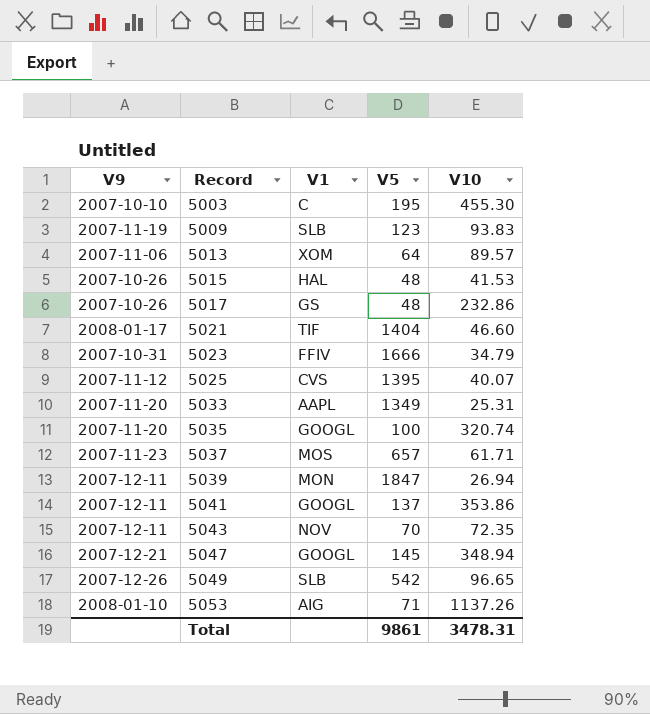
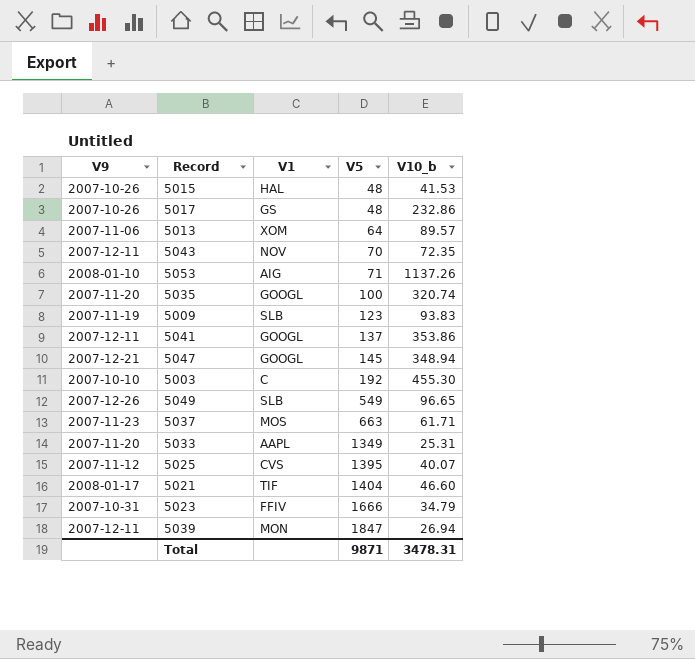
row order: Record ascending -> V5 ascending
column name: V10 -> V10_b
5003 | V5: 195 -> 192
5049 | V5: 542 -> 549
5037 | V5: 657 -> 663
Total | V5: 9861 -> 9871

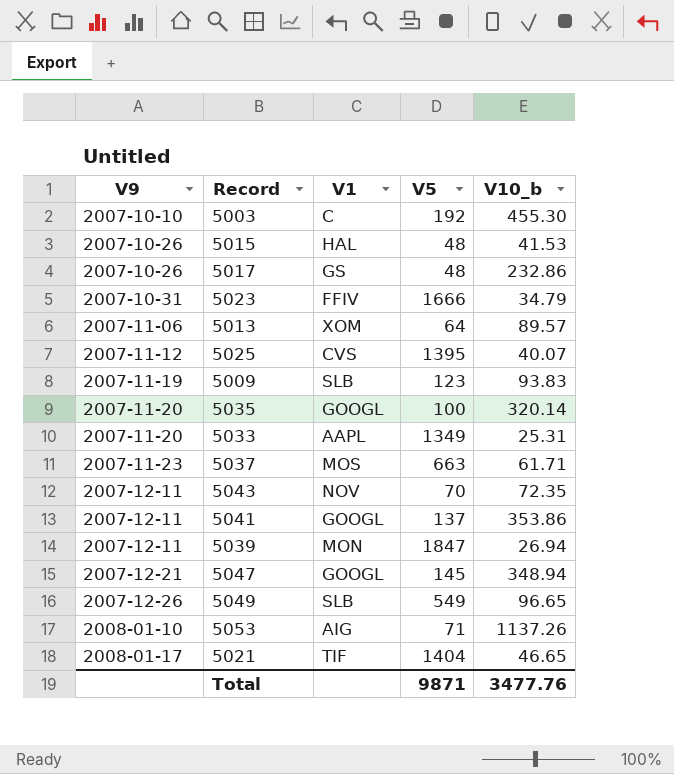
row order: V5 ascending -> V9 ascending
5035 | V10_b: 320.74 -> 320.14
5021 | V10_b: 46.60 -> 46.65
Total | V10_b: 3478.31 -> 3477.76

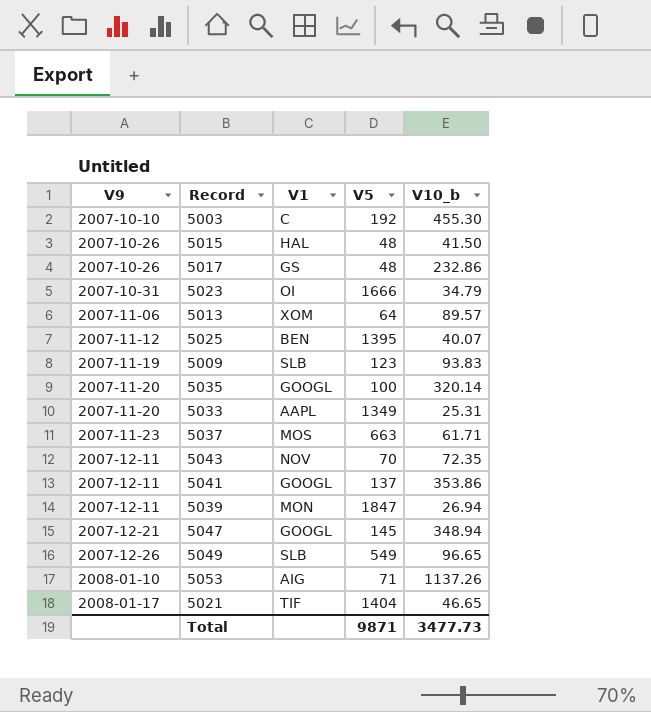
5015 | V10_b: 41.53 -> 41.50
5023 | V1: FFIV -> OI
5025 | V1: CVS -> BEN
Total | V10_b: 3477.76 -> 3477.73

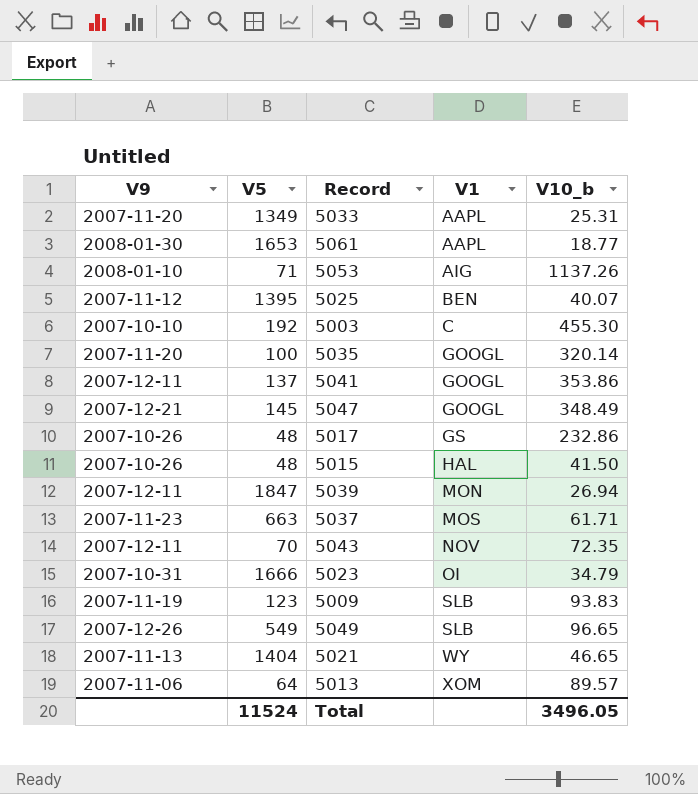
row order: V9 ascending -> V1 ascending
column V5 | position: 4 -> 2
row 5061: none -> 2008-01-30 | 1653 | AAPL | 18.77
5047 | V10_b: 348.94 -> 348.49
5021 | V9: 2008-01-17 -> 2007-11-13
5021 | V1: TIF -> WY
Total | V5: 9871 -> 11524
Total | V10_b: 3477.73 -> 3496.05

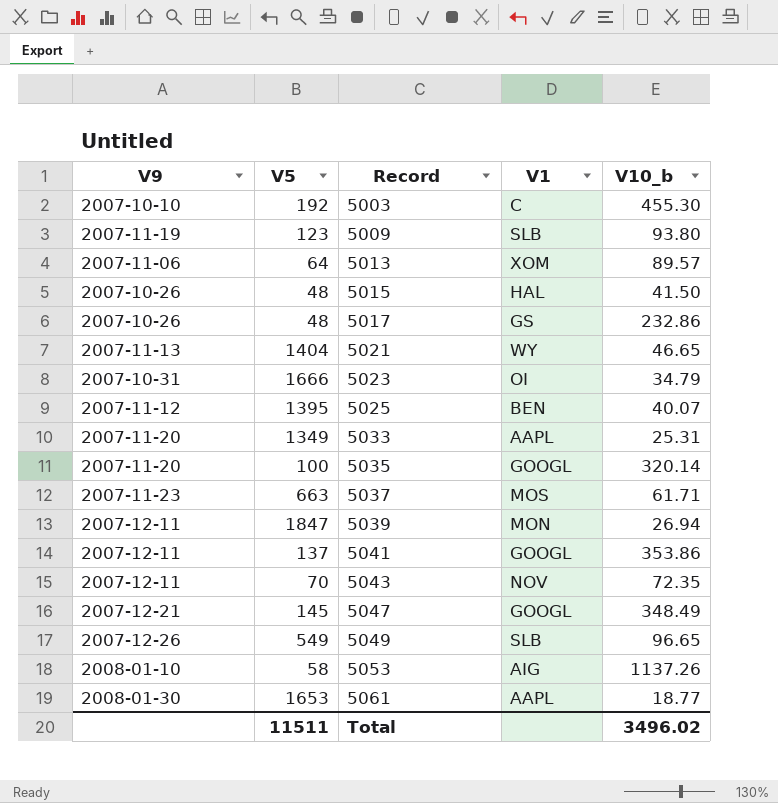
row order: V1 ascending -> Record ascending
5009 | V10_b: 93.83 -> 93.80
5053 | V5: 71 -> 58
Total | V5: 11524 -> 11511
Total | V10_b: 3496.05 -> 3496.02

